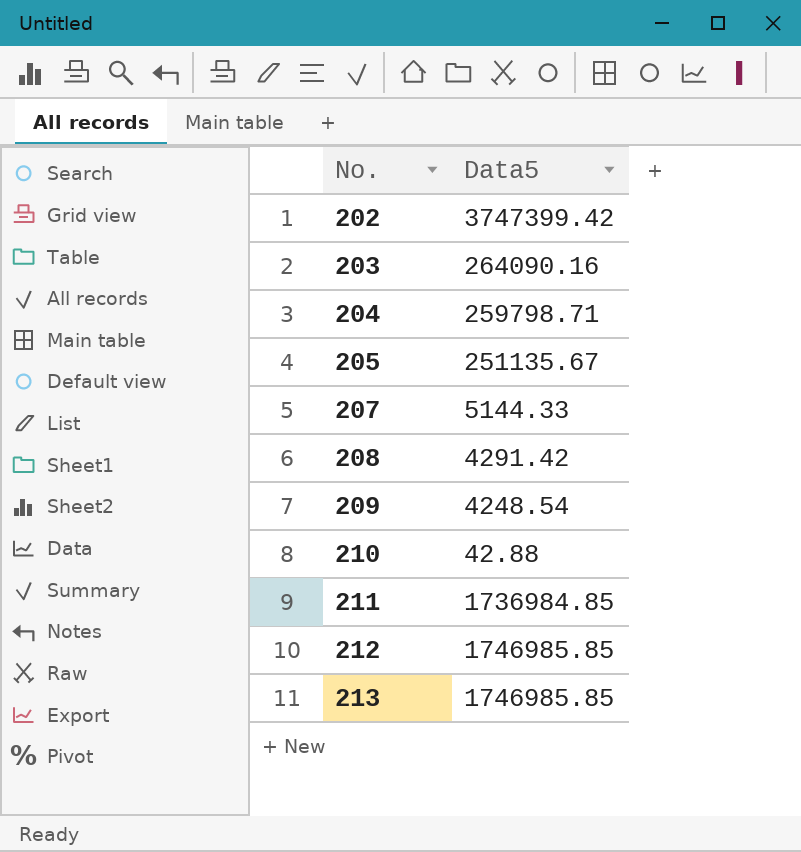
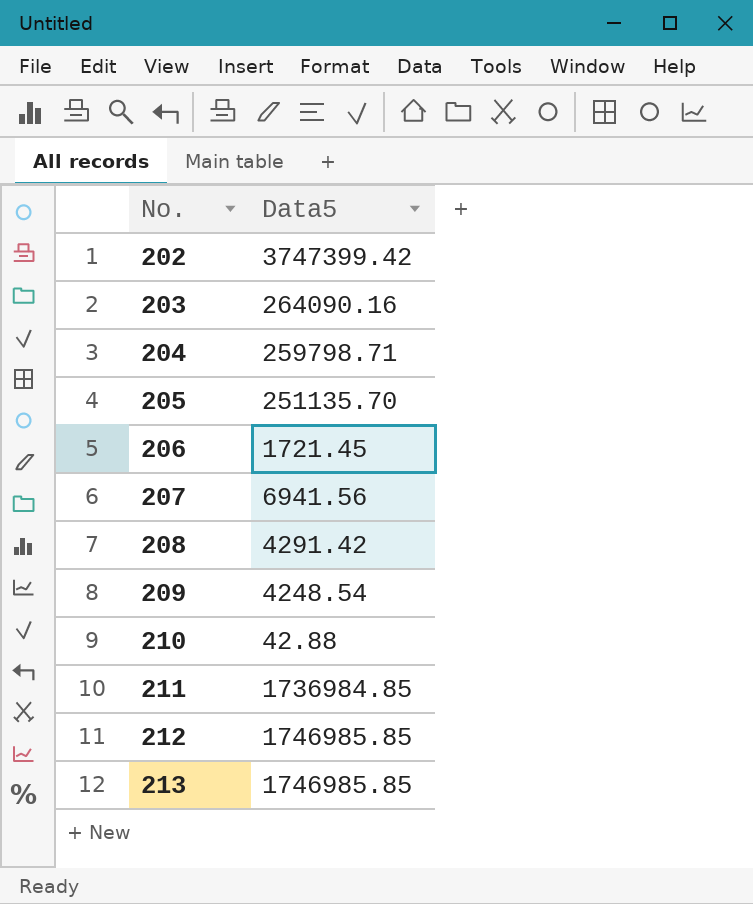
205 | Data5: 251135.67 -> 251135.70
row 206: none -> 1721.45
207 | Data5: 5144.33 -> 6941.56

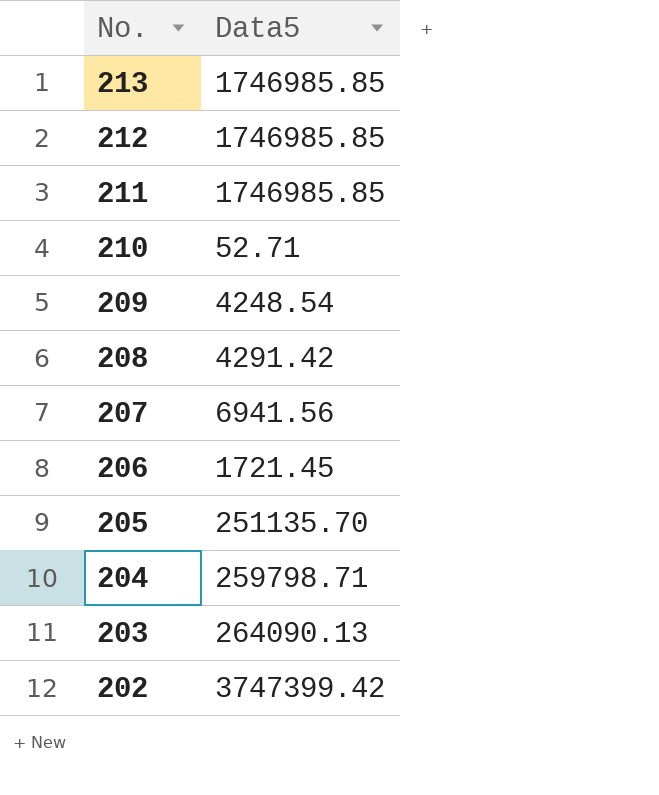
row order: No. ascending -> No. descending
211 | Data5: 1736984.85 -> 1746985.85
210 | Data5: 42.88 -> 52.71
203 | Data5: 264090.16 -> 264090.13

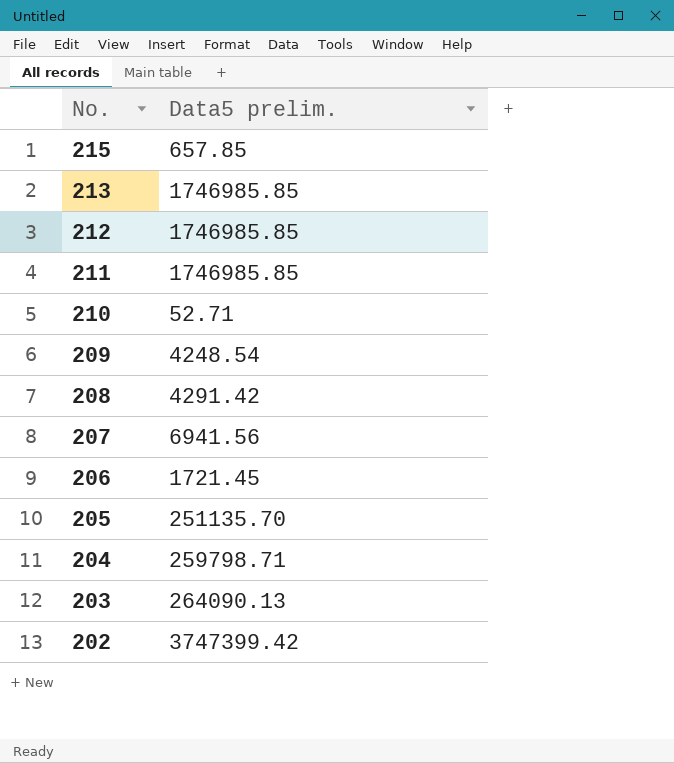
column name: Data5 -> Data5 prelim.
row 215: none -> 657.85

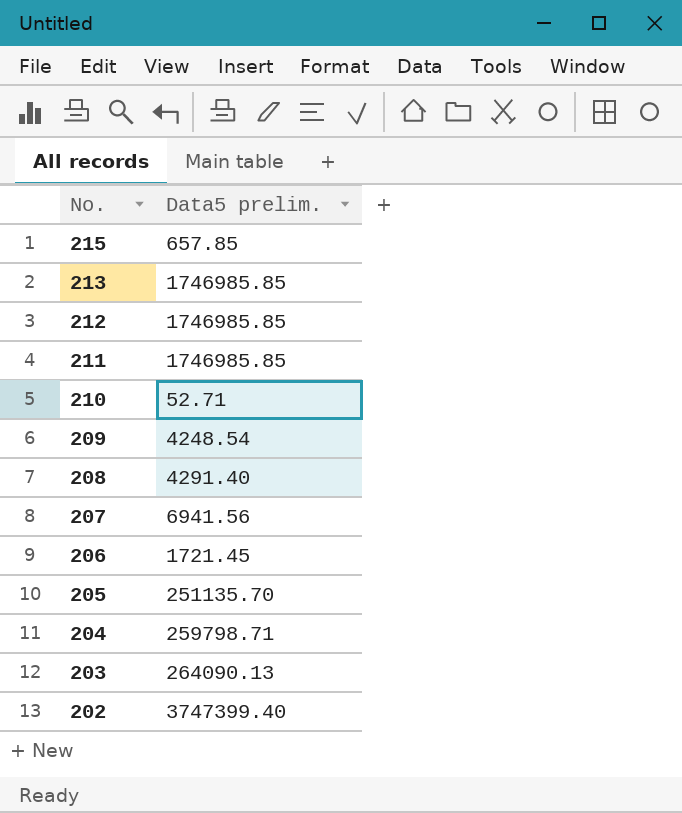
208 | Data5 prelim.: 4291.42 -> 4291.40
202 | Data5 prelim.: 3747399.42 -> 3747399.40

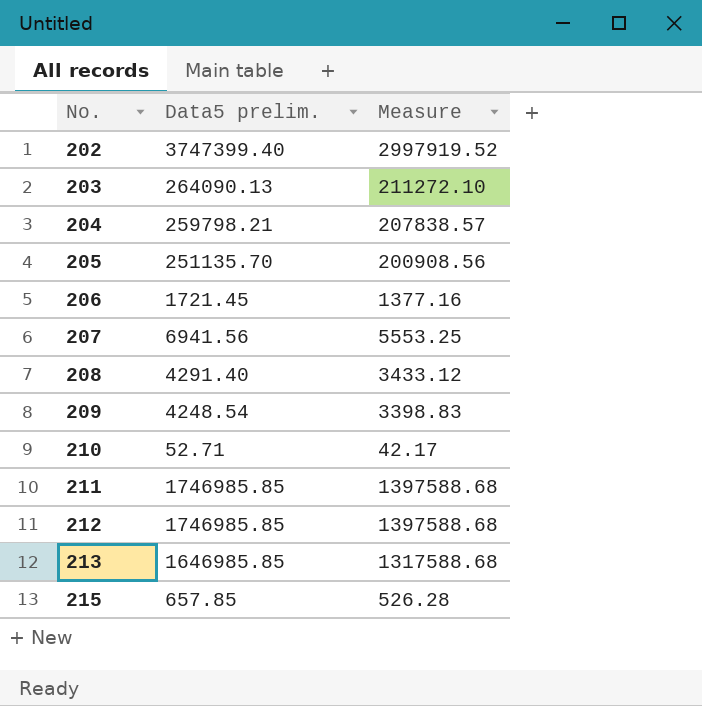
row order: No. descending -> No. ascending
column Measure | formula: none -> [Data5 prelim.] * 0.8
204 | Data5 prelim.: 259798.71 -> 259798.21
213 | Data5 prelim.: 1746985.85 -> 1646985.85

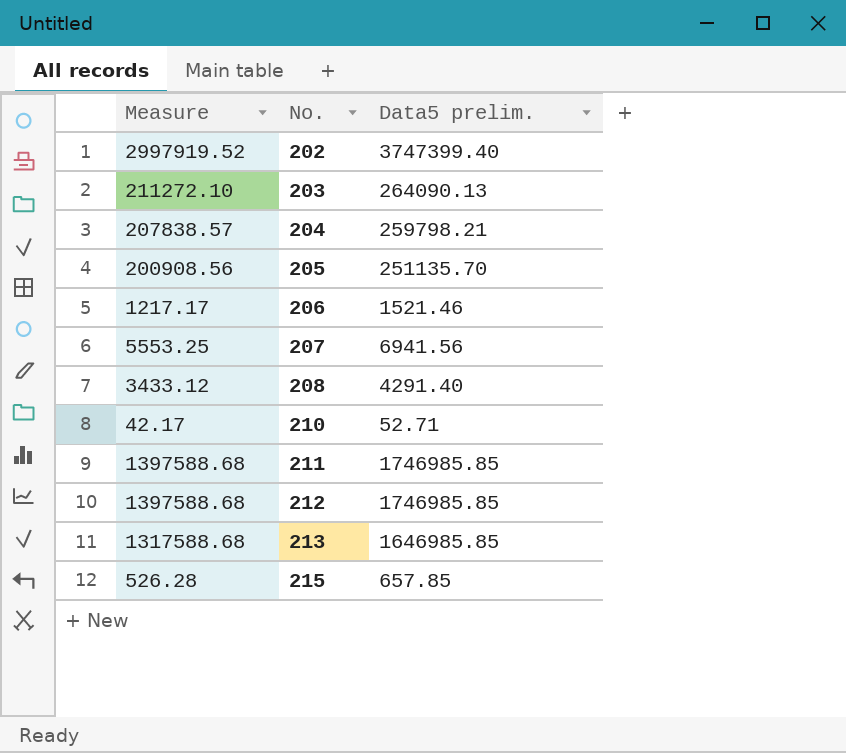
column Measure | position: 3 -> 1
row 209: 4248.54 | 3398.83 -> none
206 | Measure: 1377.16 -> 1217.17
206 | Data5 prelim.: 1721.45 -> 1521.46

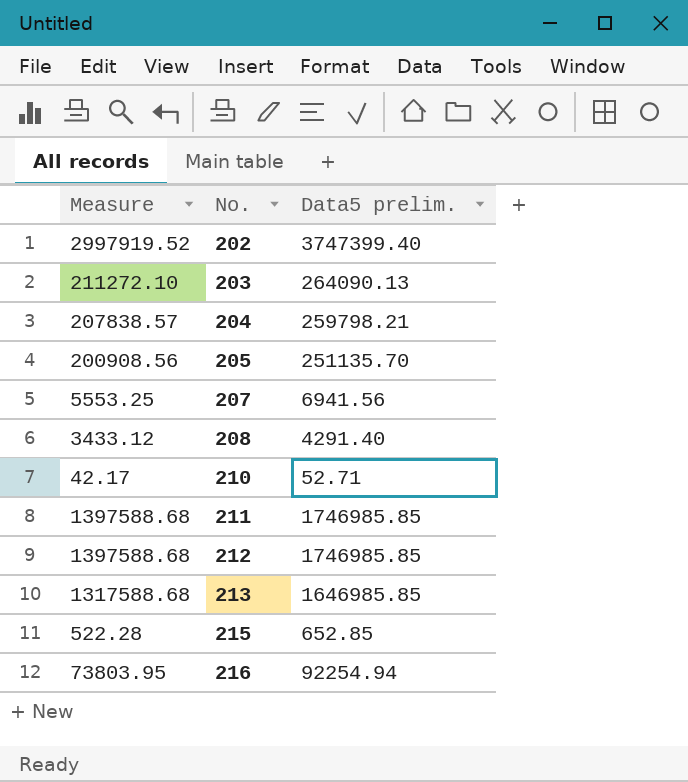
row 206: 1217.17 | 1521.46 -> none
215 | Measure: 526.28 -> 522.28
215 | Data5 prelim.: 657.85 -> 652.85
row 216: none -> 73803.95 | 92254.94

